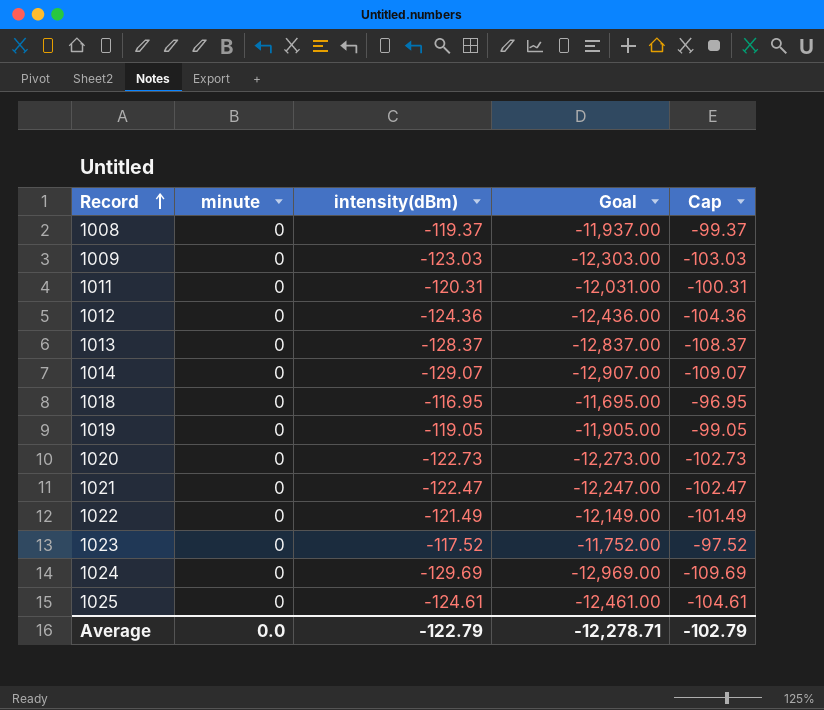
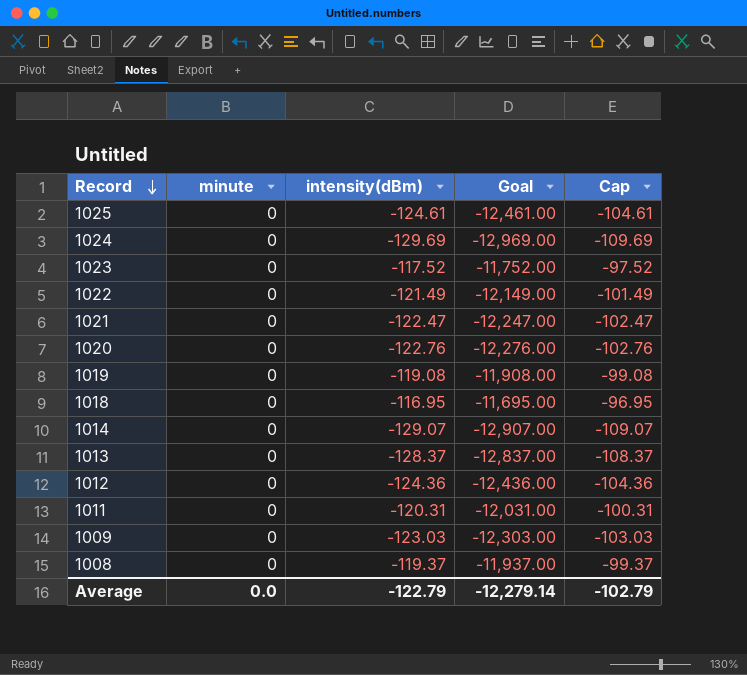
row order: Record ascending -> Record descending
1020 | intensity(dBm): -122.73 -> -122.76
1020 | Goal: -12,273.00 -> -12,276.00
1020 | Cap: -102.73 -> -102.76
1019 | intensity(dBm): -119.05 -> -119.08
1019 | Goal: -11,905.00 -> -11,908.00
1019 | Cap: -99.05 -> -99.08
Average | Goal: -12,278.71 -> -12,279.14

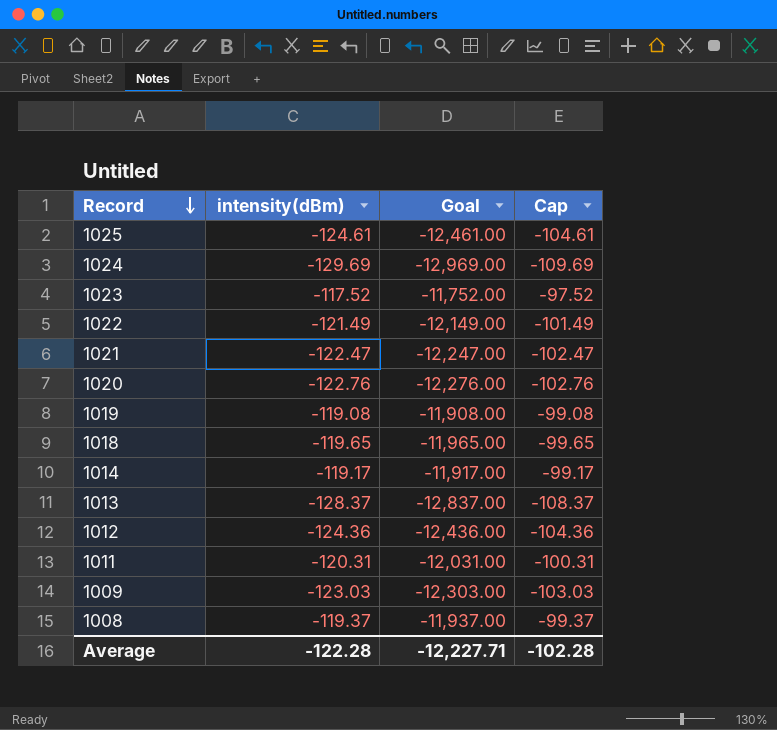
column minute | position: 2 -> none
1018 | intensity(dBm): -116.95 -> -119.65
1018 | Goal: -11,695.00 -> -11,965.00
1018 | Cap: -96.95 -> -99.65
1014 | intensity(dBm): -129.07 -> -119.17
1014 | Goal: -12,907.00 -> -11,917.00
1014 | Cap: -109.07 -> -99.17
Average | intensity(dBm): -122.79 -> -122.28
Average | Goal: -12,279.14 -> -12,227.71
Average | Cap: -102.79 -> -102.28

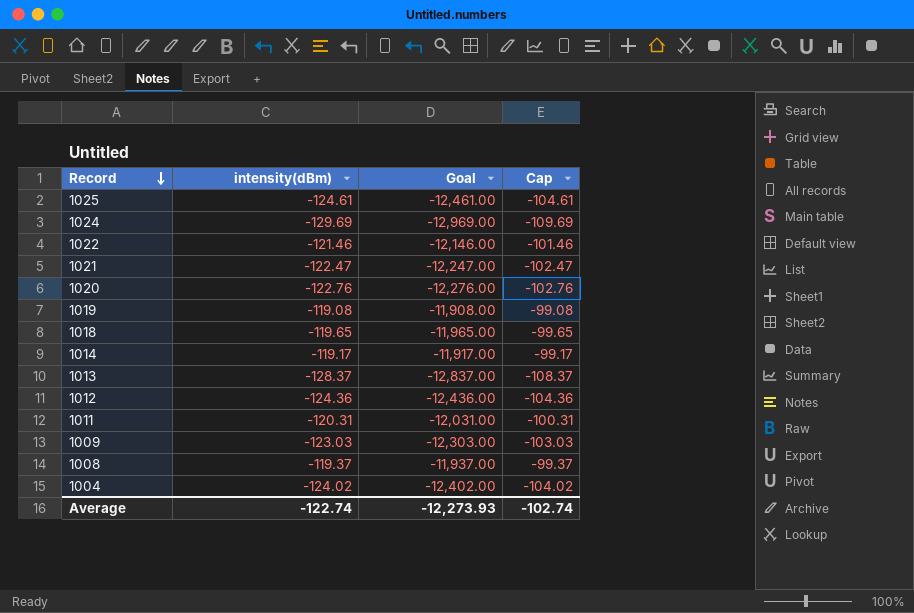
row 1023: -117.52 | -11,752.00 | -97.52 -> none
1022 | intensity(dBm): -121.49 -> -121.46
1022 | Goal: -12,149.00 -> -12,146.00
1022 | Cap: -101.49 -> -101.46
row 1004: none -> -124.02 | -12,402.00 | -104.02
Average | intensity(dBm): -122.28 -> -122.74
Average | Goal: -12,227.71 -> -12,273.93
Average | Cap: -102.28 -> -102.74

